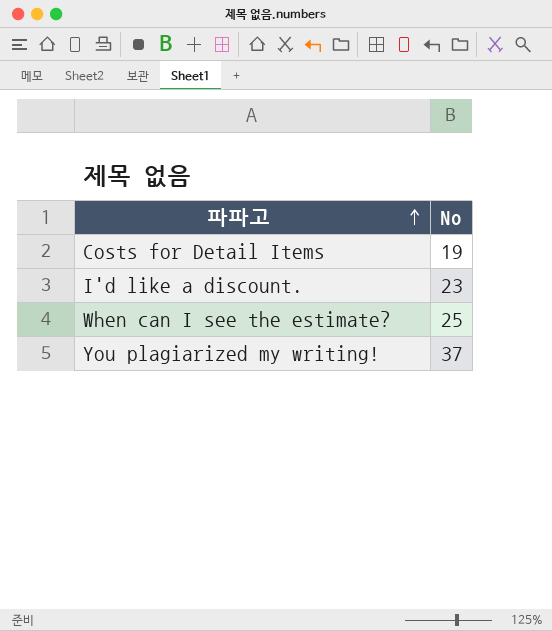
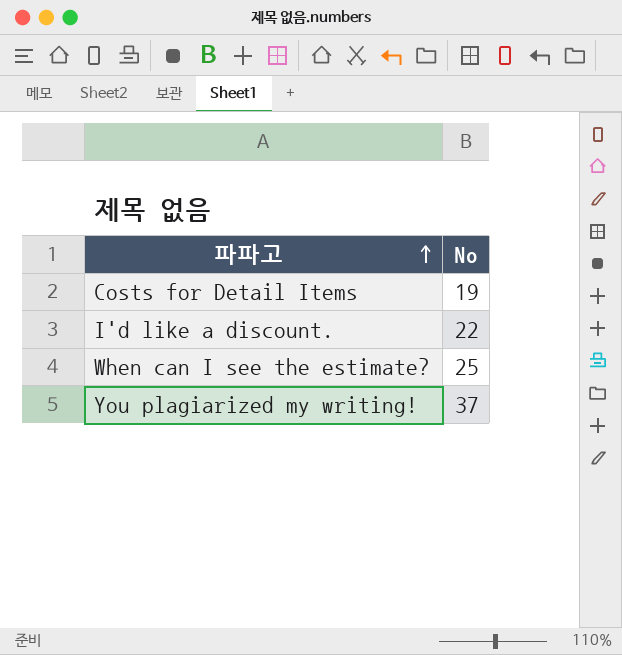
I'd like a discount. | No: 23 -> 22

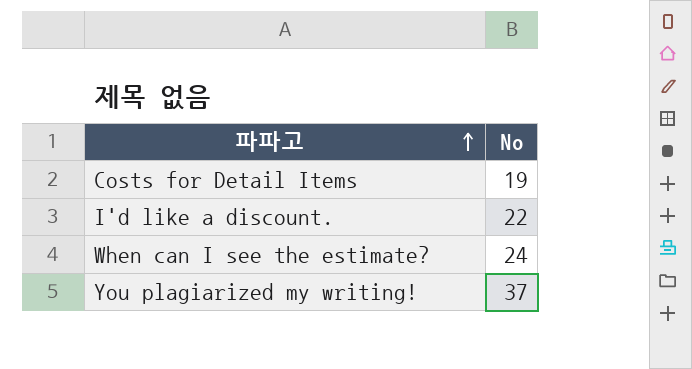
When can I see the estimate? | No: 25 -> 24

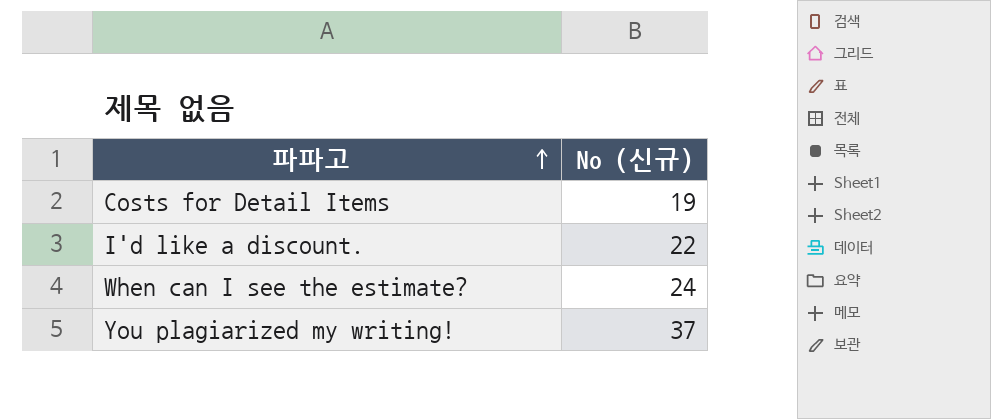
column name: No -> No (신규)

